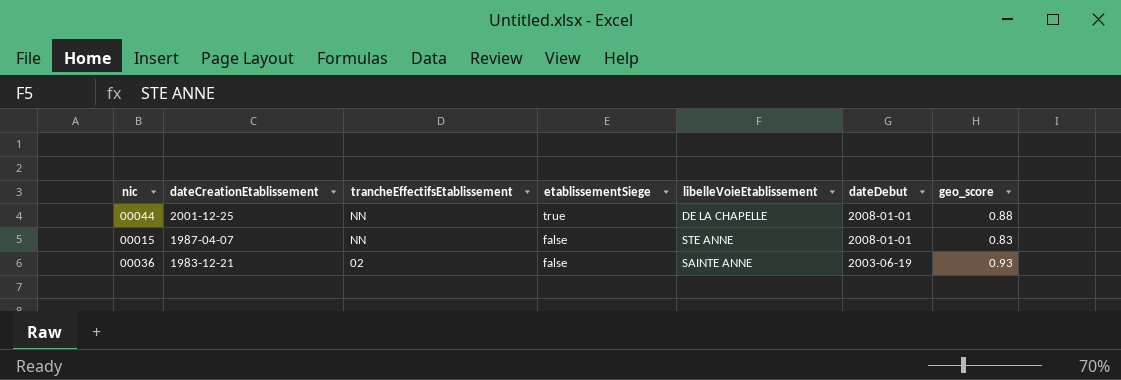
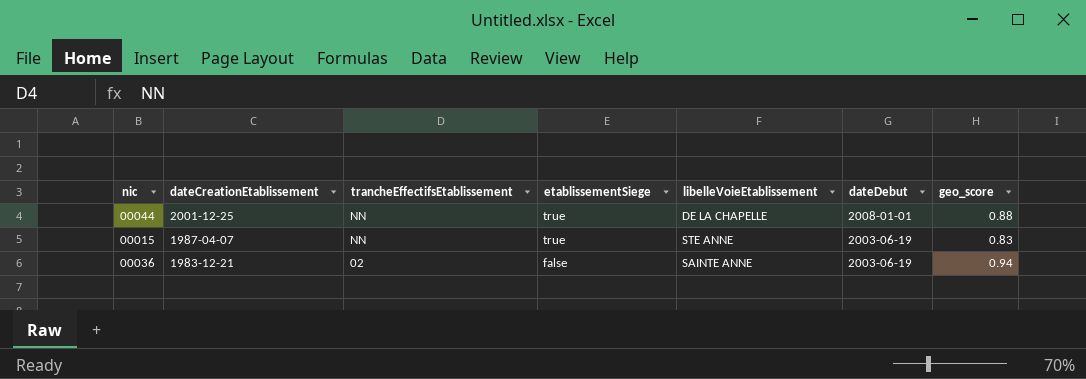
00015 | etablissementSiege: false -> true
00015 | dateDebut: 2008-01-01 -> 2003-06-19
00036 | geo_score: 0.93 -> 0.94

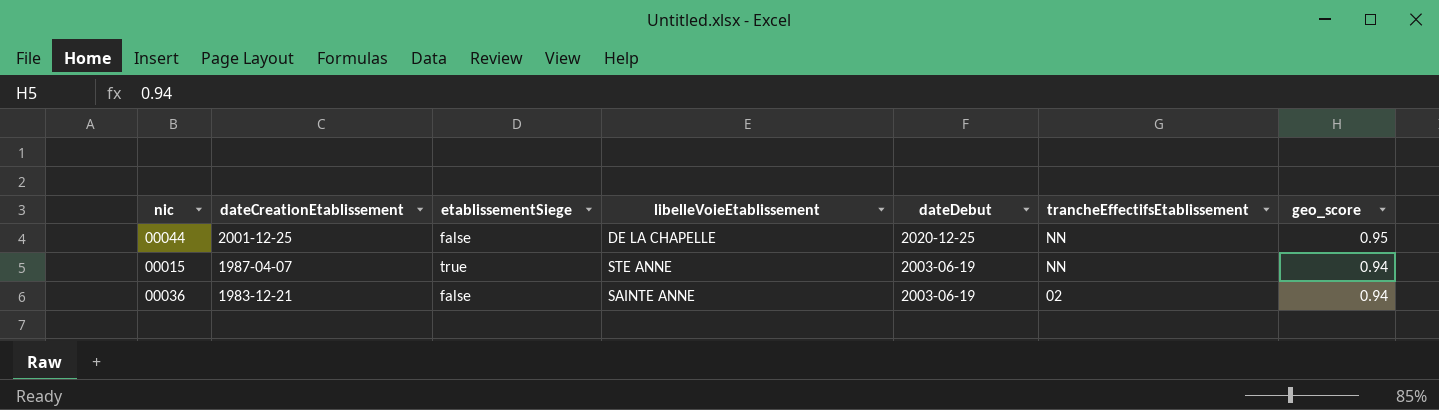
column trancheEffectifsEtablissement | position: 3 -> 6
00044 | etablissementSiege: true -> false
00044 | dateDebut: 2008-01-01 -> 2020-12-25
00044 | geo_score: 0.88 -> 0.95
00015 | geo_score: 0.83 -> 0.94

